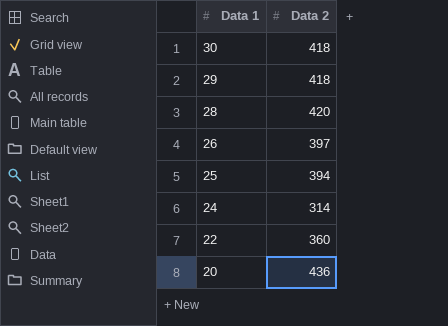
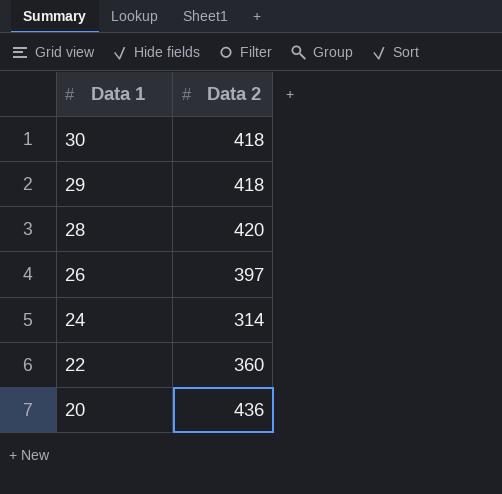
row 25: 394 -> none

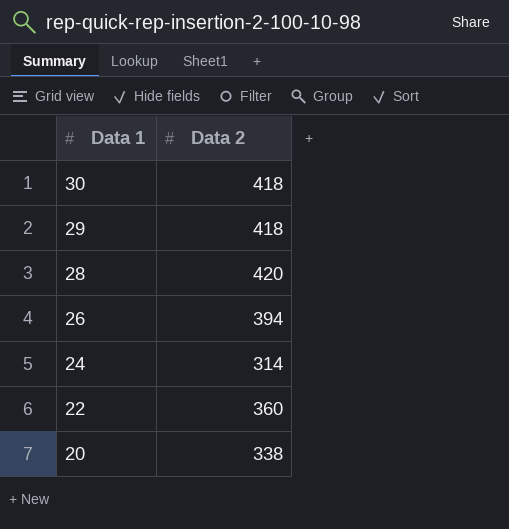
26 | Data 2: 397 -> 394
20 | Data 2: 436 -> 338

